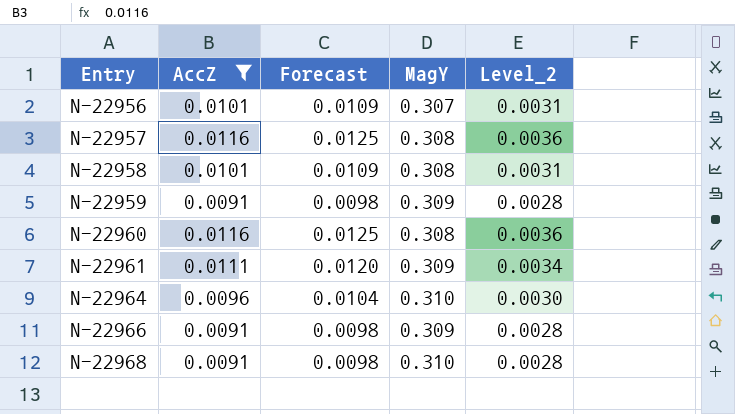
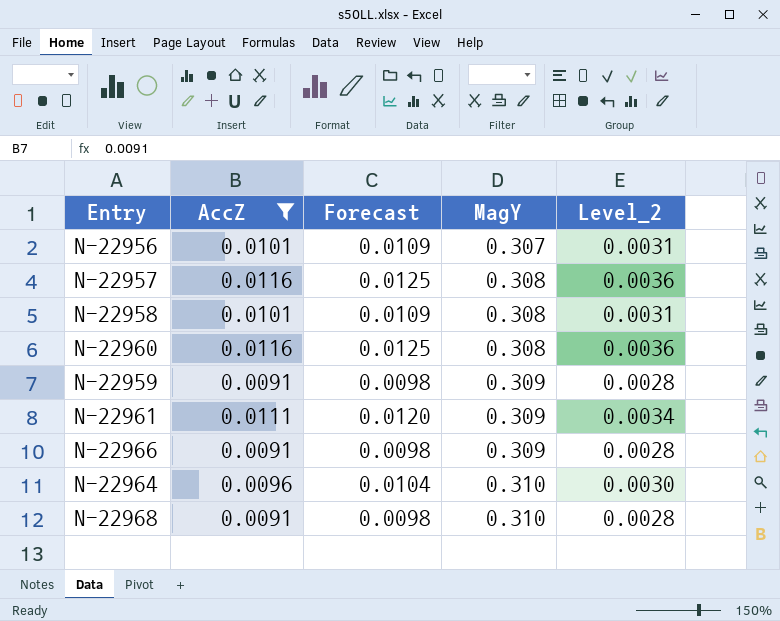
row order: Entry ascending -> MagY ascending

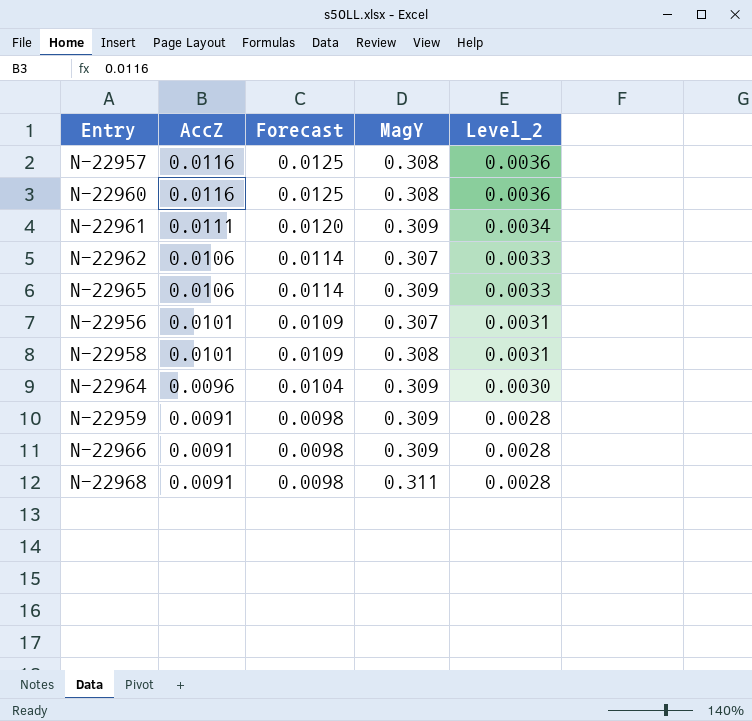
filter: AccZ != 0.0106 -> none
row order: MagY ascending -> AccZ descending
N-22964 | MagY: 0.310 -> 0.309
N-22968 | MagY: 0.310 -> 0.311

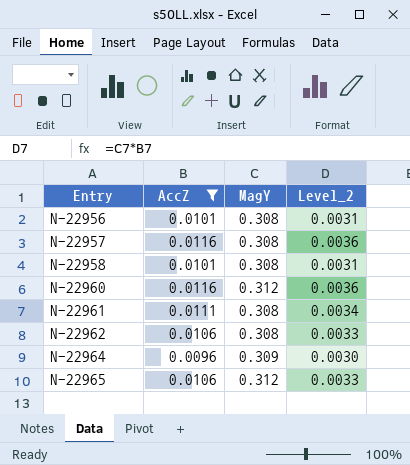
filter: none -> AccZ != 0.0091
row order: AccZ descending -> Entry ascending
column Forecast | formula: [AccZ] * 1.08 -> none
N-22956 | MagY: 0.307 -> 0.308
N-22960 | MagY: 0.308 -> 0.312
N-22961 | MagY: 0.309 -> 0.308
N-22962 | MagY: 0.307 -> 0.308
N-22965 | MagY: 0.309 -> 0.312

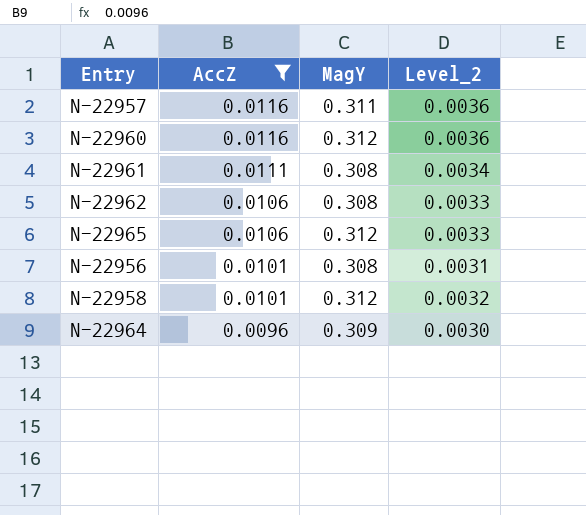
row order: Entry ascending -> AccZ descending
N-22957 | MagY: 0.308 -> 0.311
N-22958 | MagY: 0.308 -> 0.312
N-22958 | Level_2: 0.0031 -> 0.0032

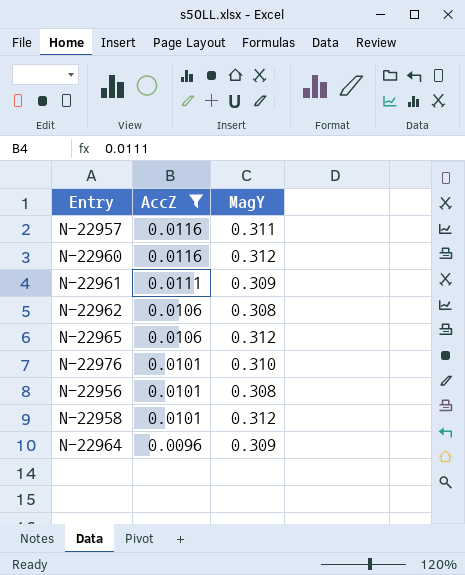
column Level_2 | formula: [AccZ] * [MagY] -> none
N-22961 | MagY: 0.308 -> 0.309
row N-22976: none -> 0.0101 | 0.310

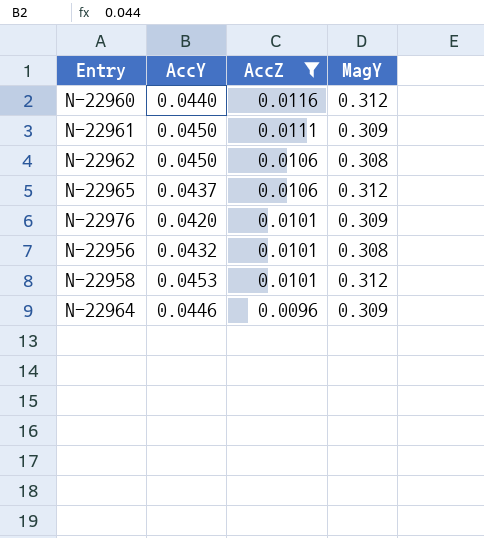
column AccY | position: none -> 2
row N-22957: 0.0116 | 0.311 -> none
N-22976 | MagY: 0.310 -> 0.309

